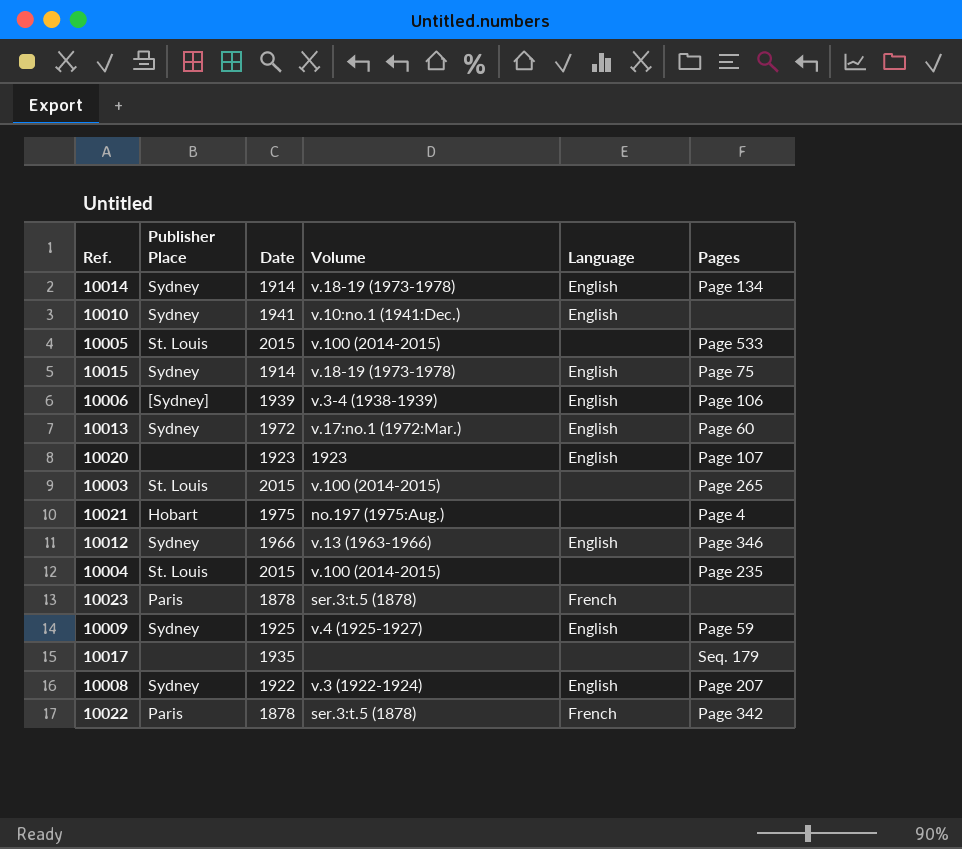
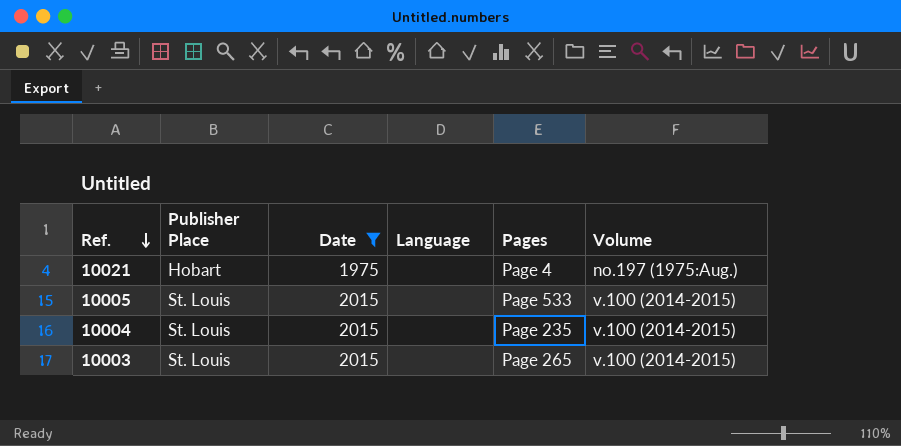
filter: none -> Date >= 1975
row order: none -> Ref. descending
column Volume | position: 4 -> 6

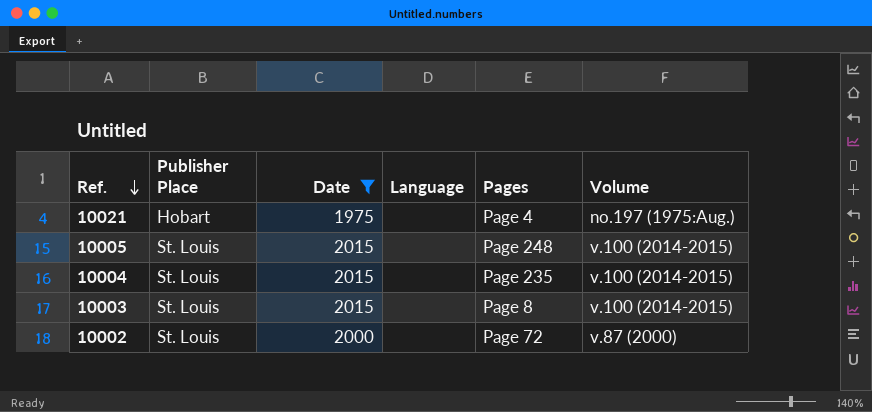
10005 | Pages: Page 533 -> Page 248
10003 | Pages: Page 265 -> Page 8
row 10002: none -> St. Louis | 2000 | none | Page 72 | v.87 (2000)

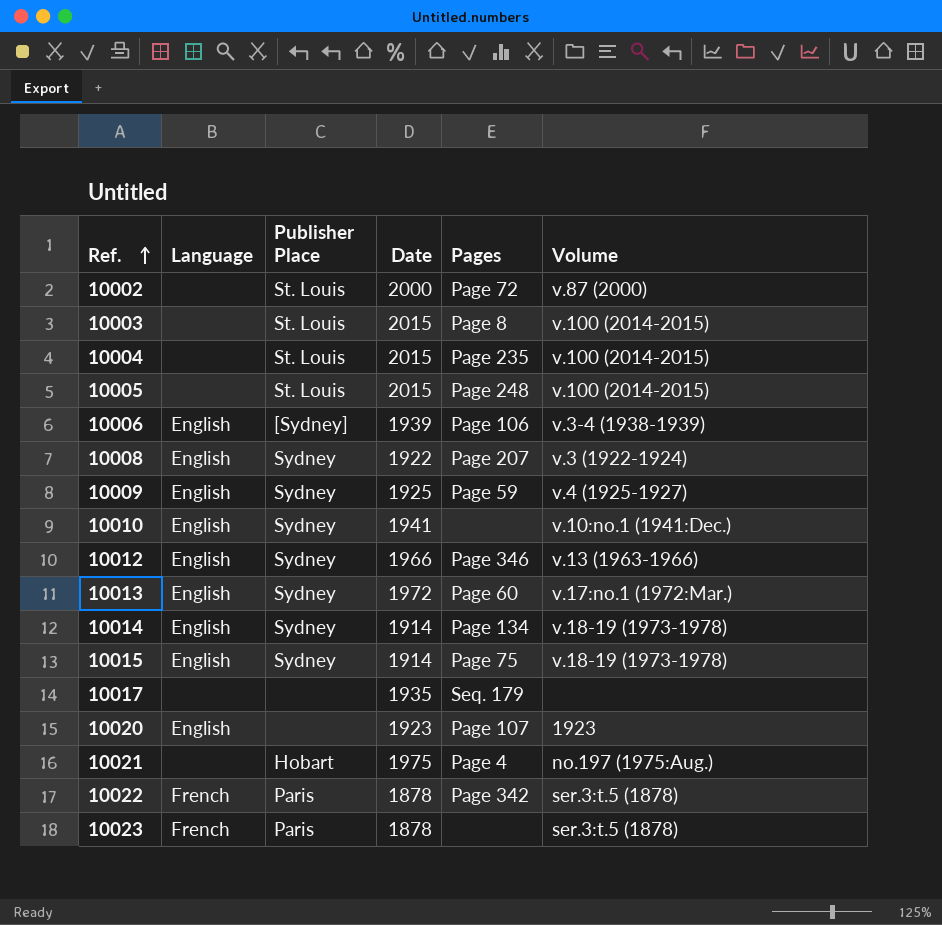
filter: Date >= 1975 -> none
row order: Ref. descending -> Ref. ascending
column Language | position: 4 -> 2

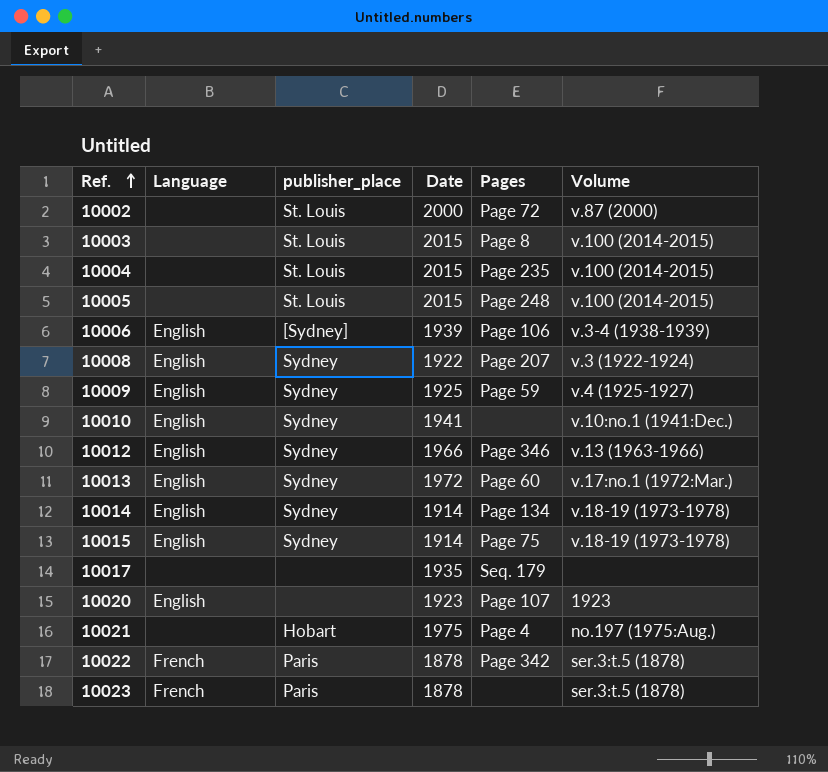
column name: Publisher Place -> publisher_place

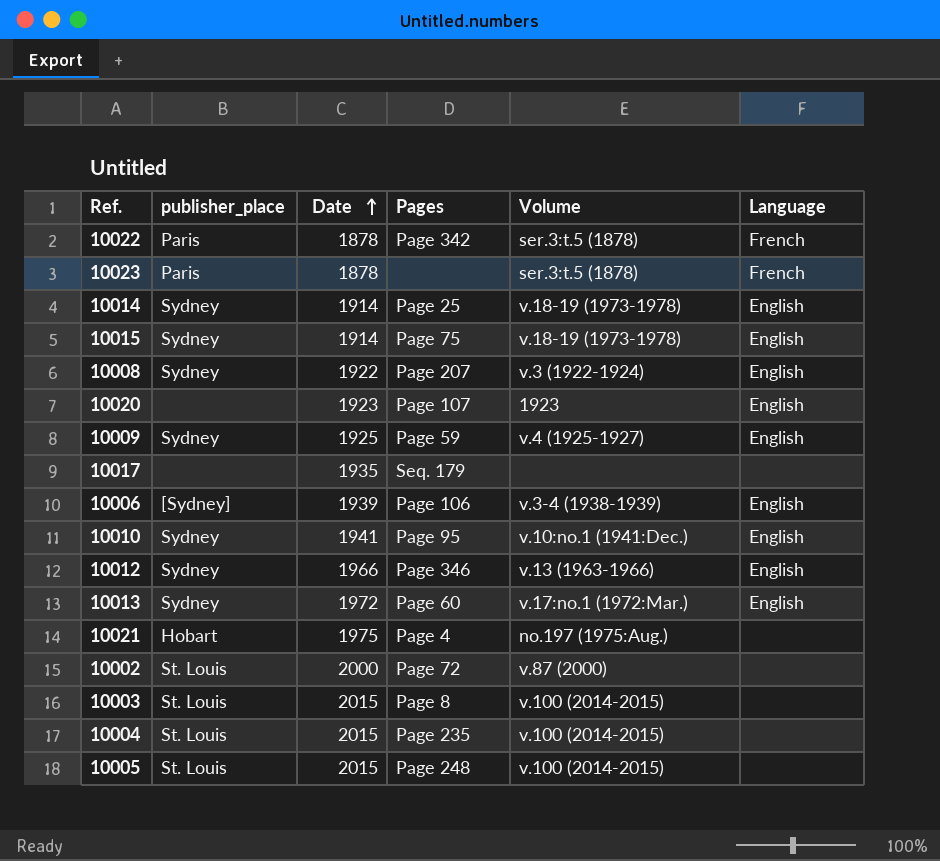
row order: Ref. ascending -> Date ascending
column Language | position: 2 -> 6
10014 | Pages: Page 134 -> Page 25
10010 | Pages: none -> Page 95

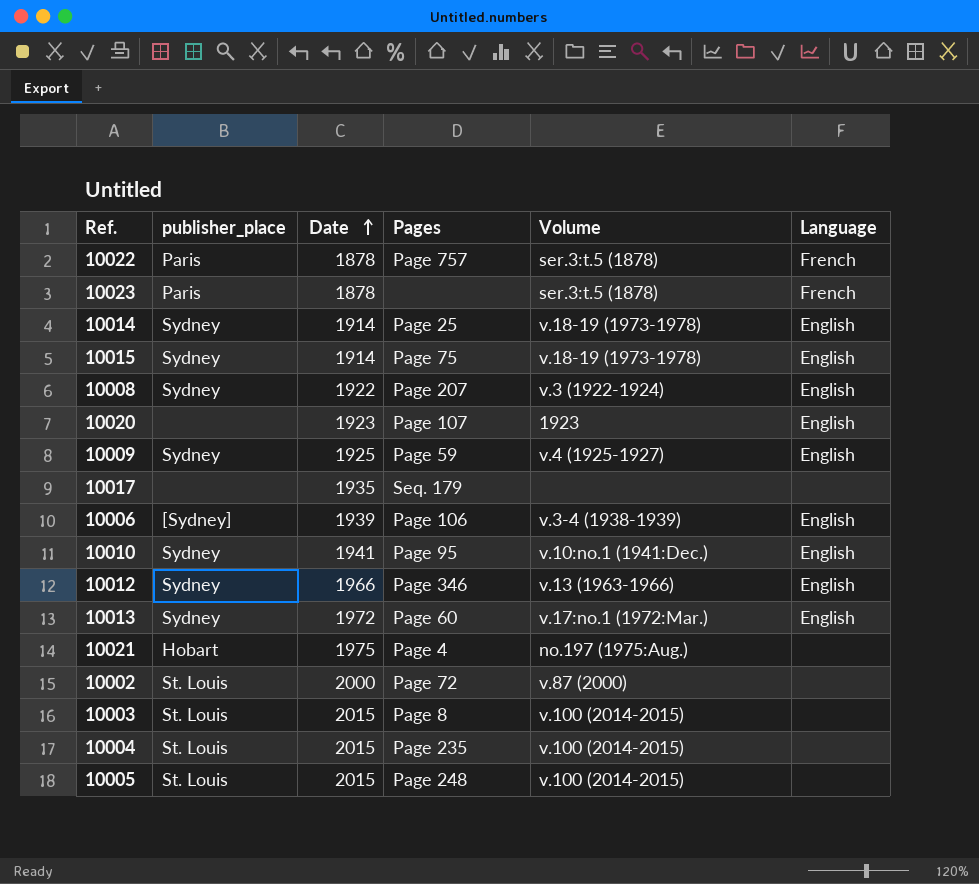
10022 | Pages: Page 342 -> Page 757

